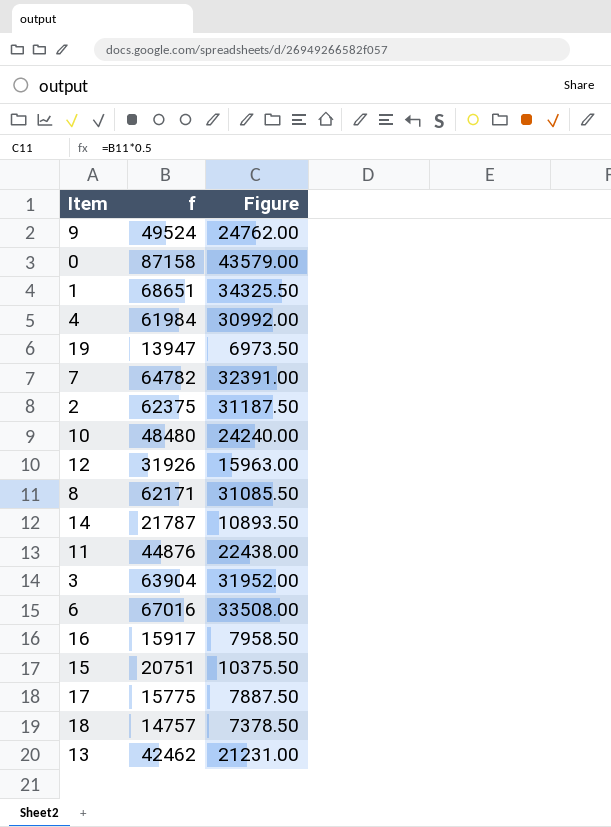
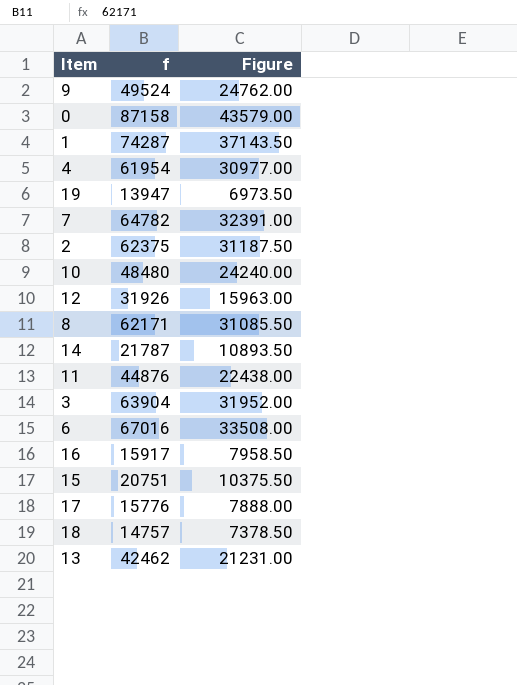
1 | f: 68651 -> 74287
1 | Figure: 34325.50 -> 37143.50
4 | f: 61984 -> 61954
4 | Figure: 30992.00 -> 30977.00
17 | f: 15775 -> 15776
17 | Figure: 7887.50 -> 7888.00

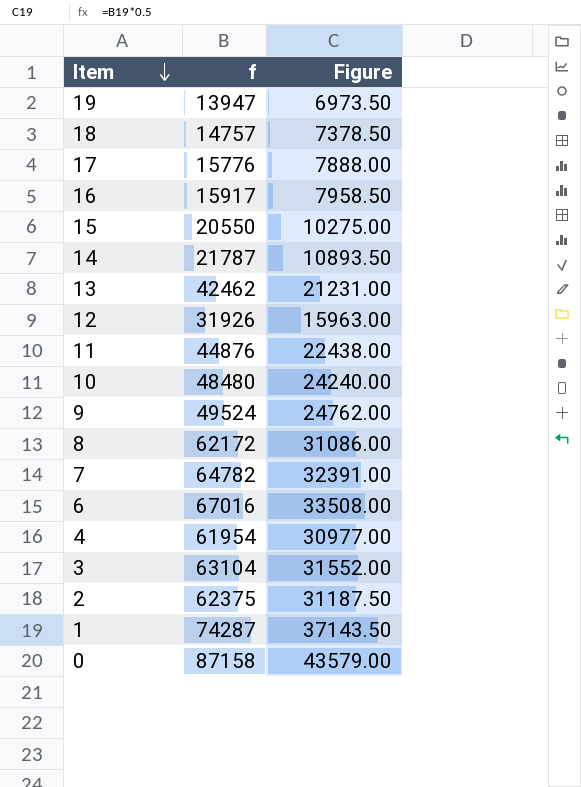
row order: none -> Item descending
15 | f: 20751 -> 20550
15 | Figure: 10375.50 -> 10275.00
8 | f: 62171 -> 62172
8 | Figure: 31085.50 -> 31086.00
3 | f: 63904 -> 63104
3 | Figure: 31952.00 -> 31552.00

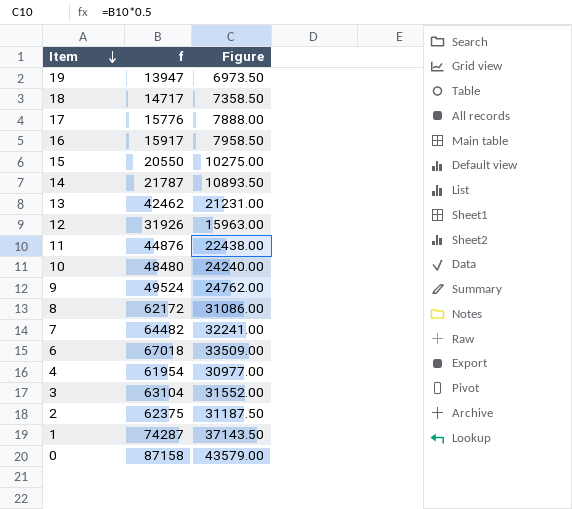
18 | f: 14757 -> 14717
18 | Figure: 7378.50 -> 7358.50
7 | f: 64782 -> 64482
7 | Figure: 32391.00 -> 32241.00
6 | f: 67016 -> 67018
6 | Figure: 33508.00 -> 33509.00

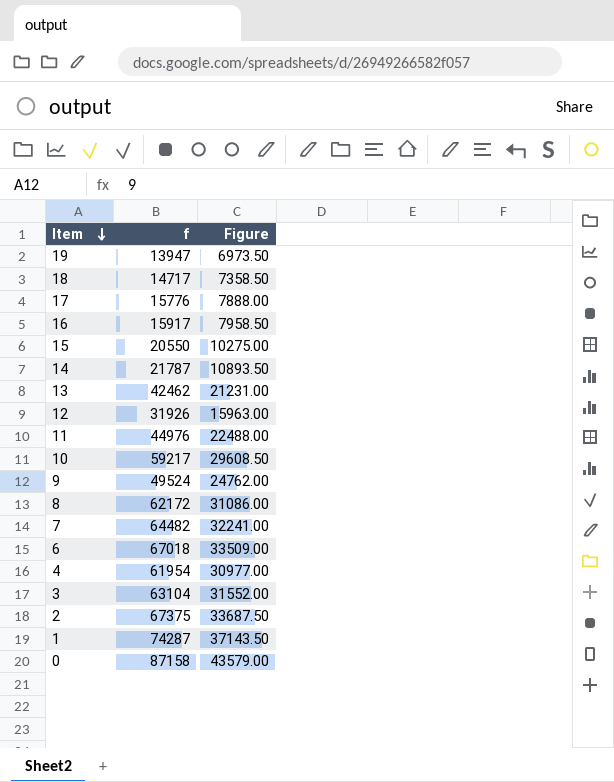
11 | f: 44876 -> 44976
11 | Figure: 22438.00 -> 22488.00
10 | f: 48480 -> 59217
10 | Figure: 24240.00 -> 29608.50
2 | f: 62375 -> 67375
2 | Figure: 31187.50 -> 33687.50

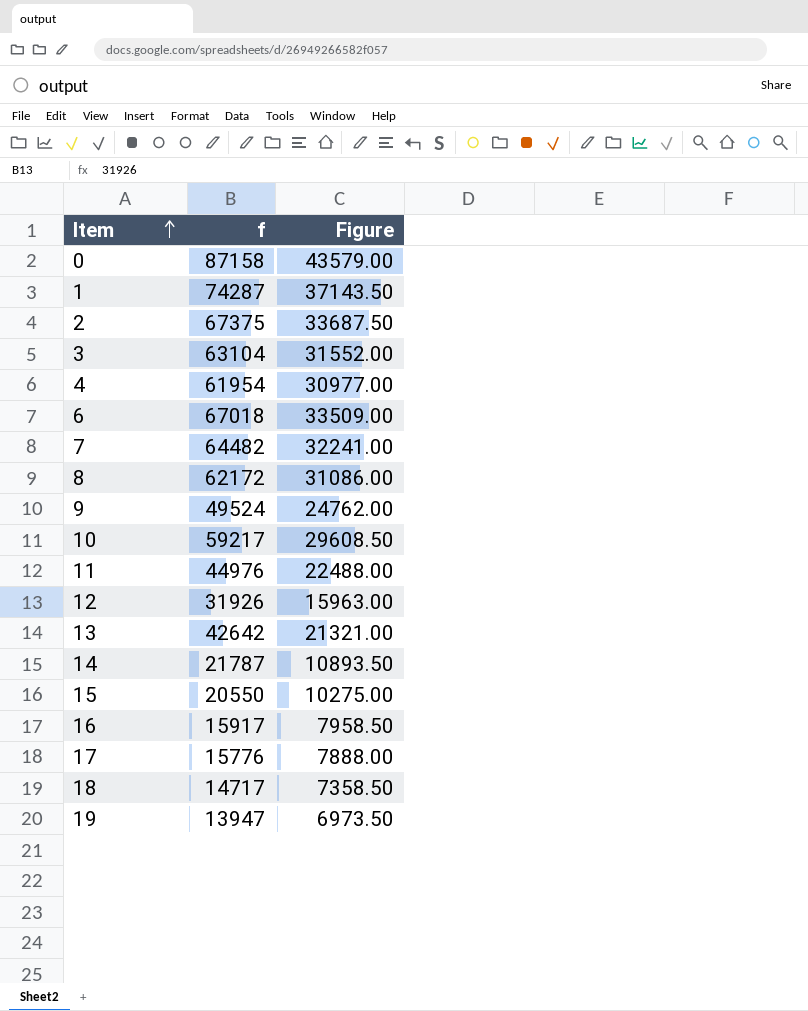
row order: Item descending -> Item ascending
13 | f: 42462 -> 42642
13 | Figure: 21231.00 -> 21321.00

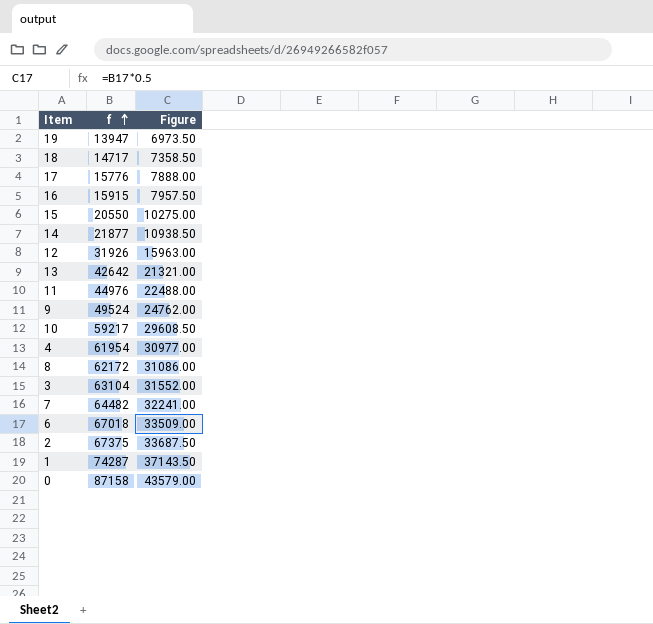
row order: Item ascending -> f ascending
16 | f: 15917 -> 15915
16 | Figure: 7958.50 -> 7957.50
14 | f: 21787 -> 21877
14 | Figure: 10893.50 -> 10938.50

